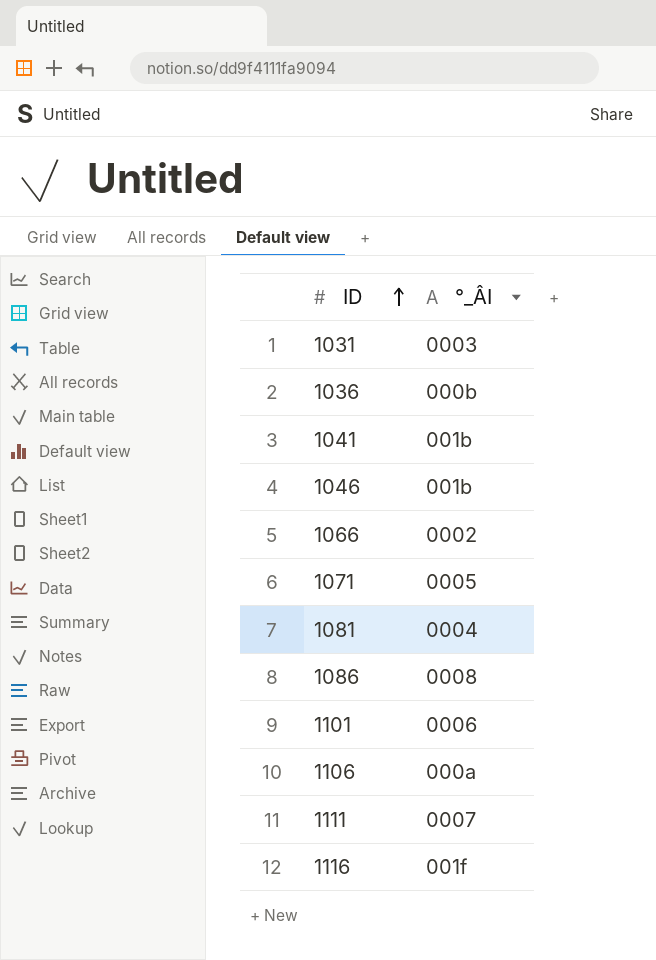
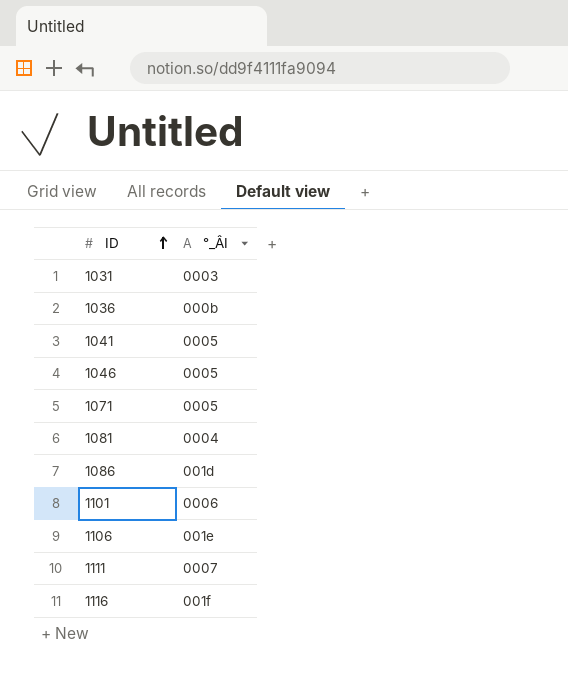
row 1066: 0002 -> none
1041 | °_ÂI: 001b -> 0005
1046 | °_ÂI: 001b -> 0005
1086 | °_ÂI: 0008 -> 001d
1106 | °_ÂI: 000a -> 001e

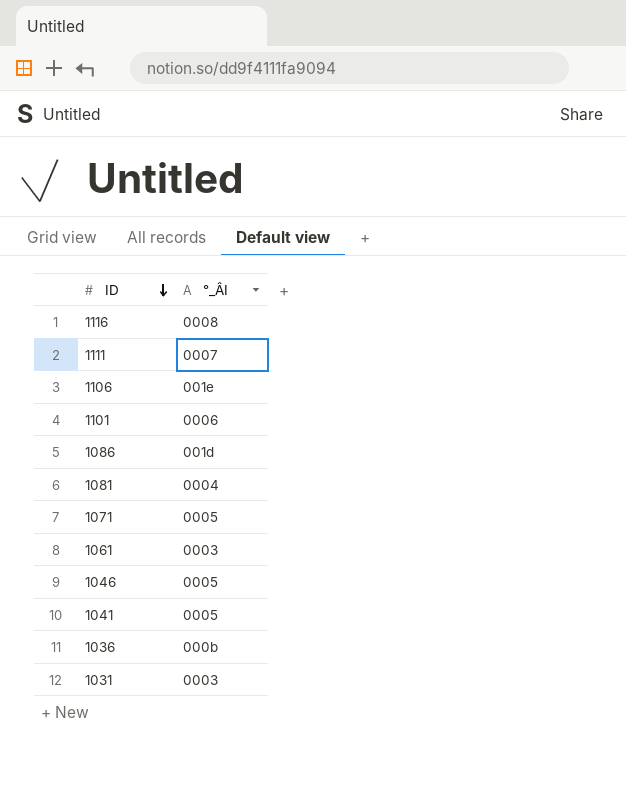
row order: ID ascending -> ID descending
1116 | °_ÂI: 001f -> 0008
row 1061: none -> 0003

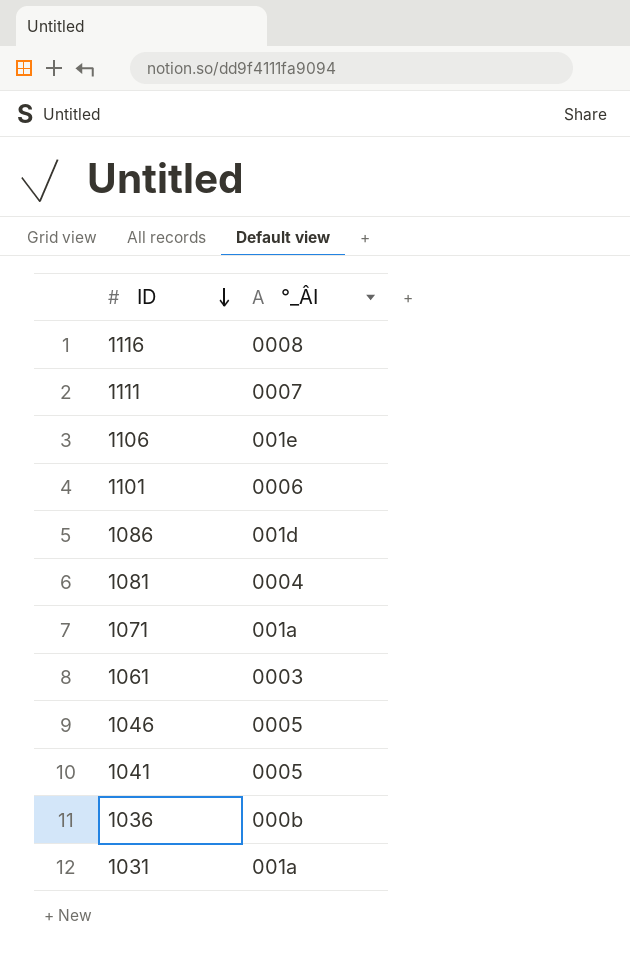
1071 | °_ÂI: 0005 -> 001a
1031 | °_ÂI: 0003 -> 001a

